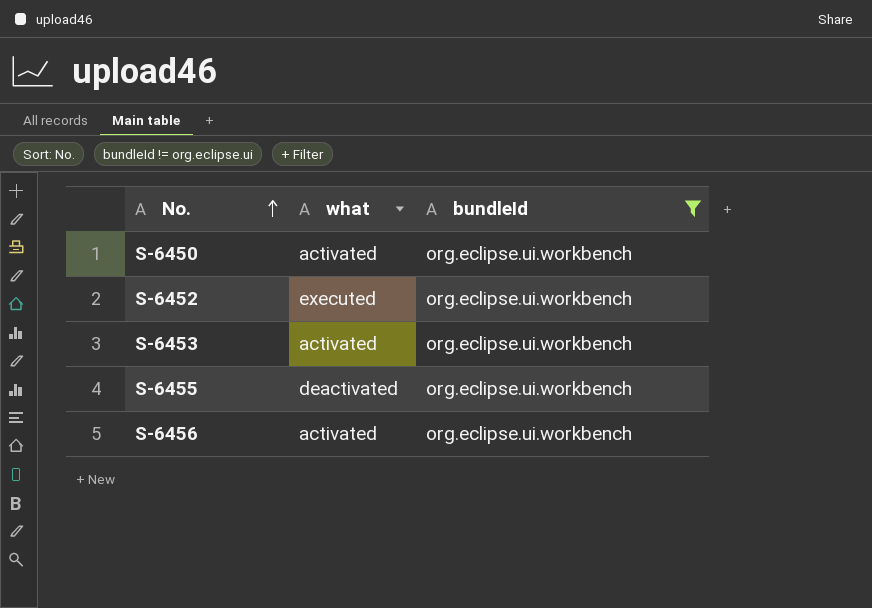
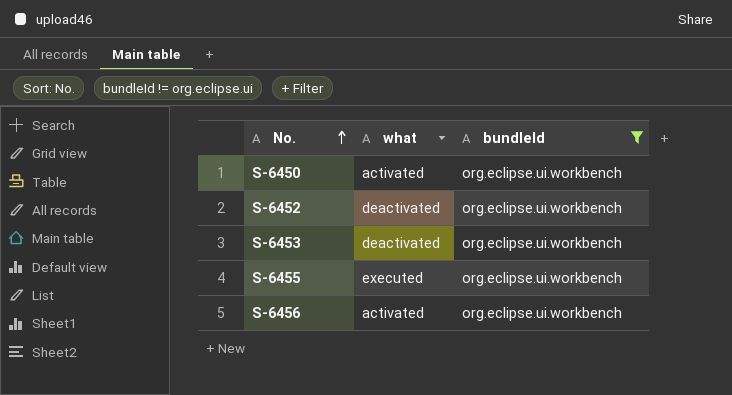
S-6452 | what: executed -> deactivated
S-6453 | what: activated -> deactivated
S-6455 | what: deactivated -> executed

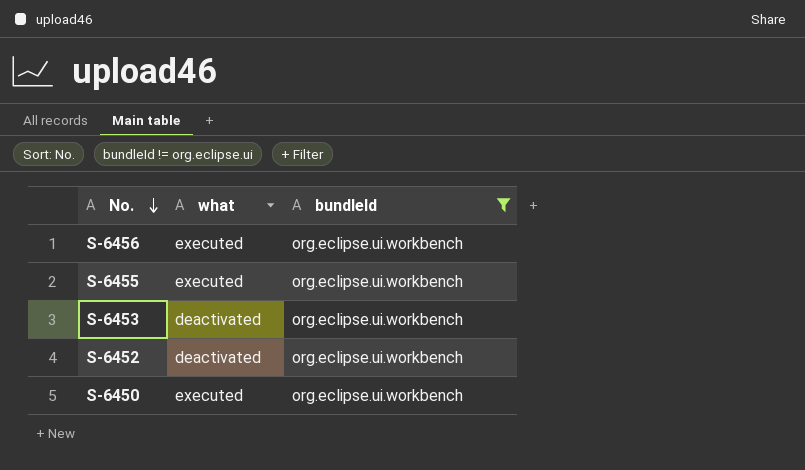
row order: No. ascending -> No. descending
S-6456 | what: activated -> executed
S-6450 | what: activated -> executed

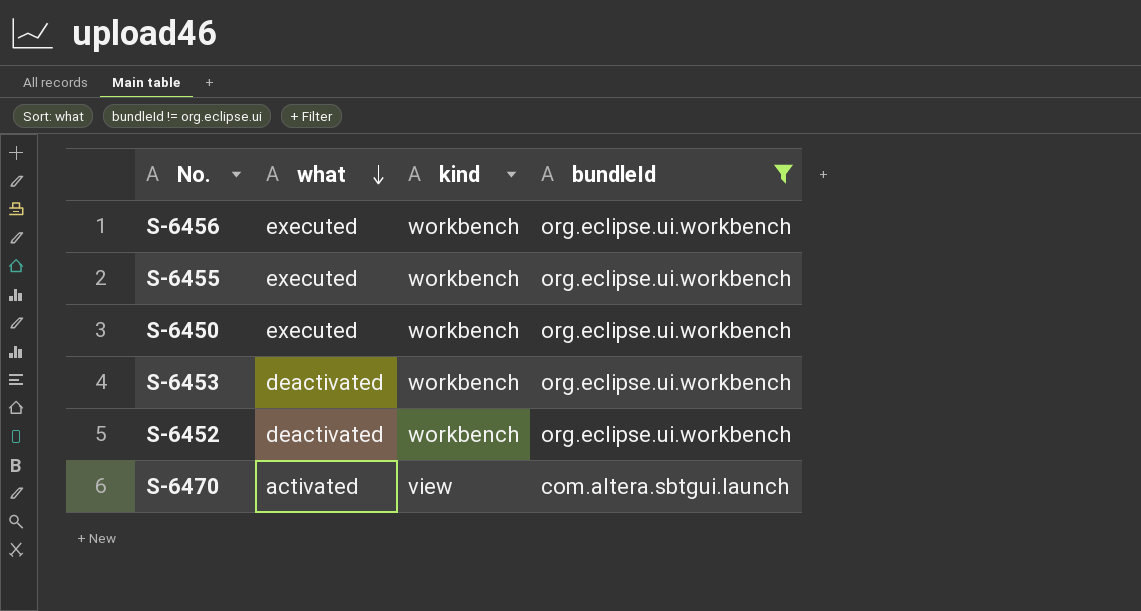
row order: No. descending -> what descending
column kind | position: none -> 3
row S-6470: none -> activated | view | com.altera.sbtgui.launch

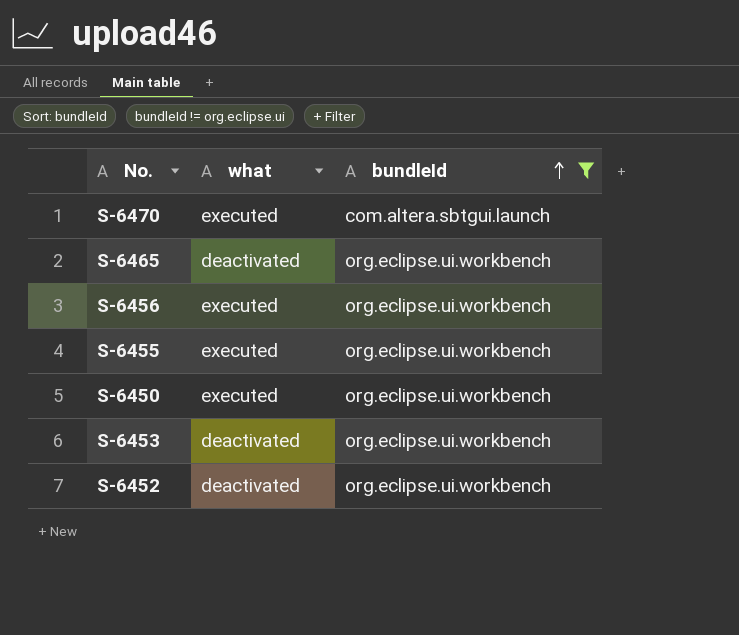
row order: what descending -> bundleId ascending
column kind | position: 3 -> none
S-6470 | what: activated -> executed
row S-6465: none -> deactivated | org.eclipse.ui.workbench

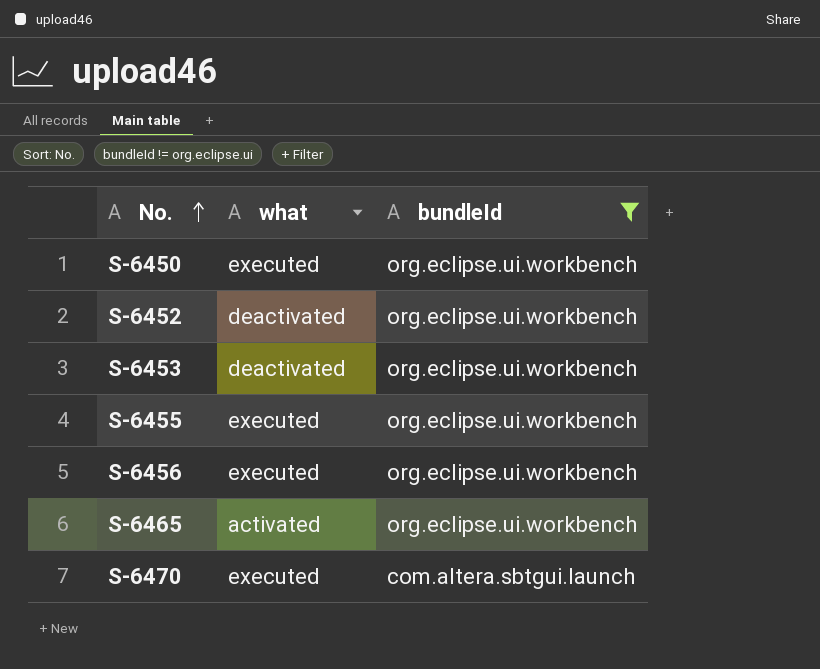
row order: bundleId ascending -> No. ascending
S-6465 | what: deactivated -> activated

